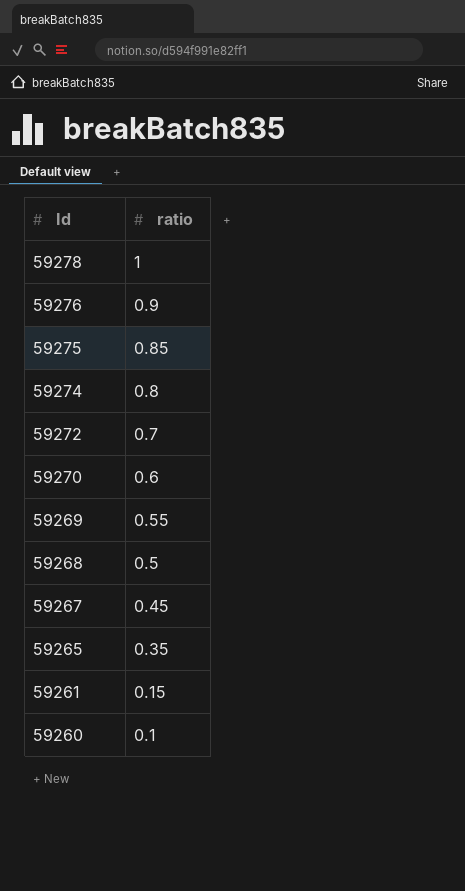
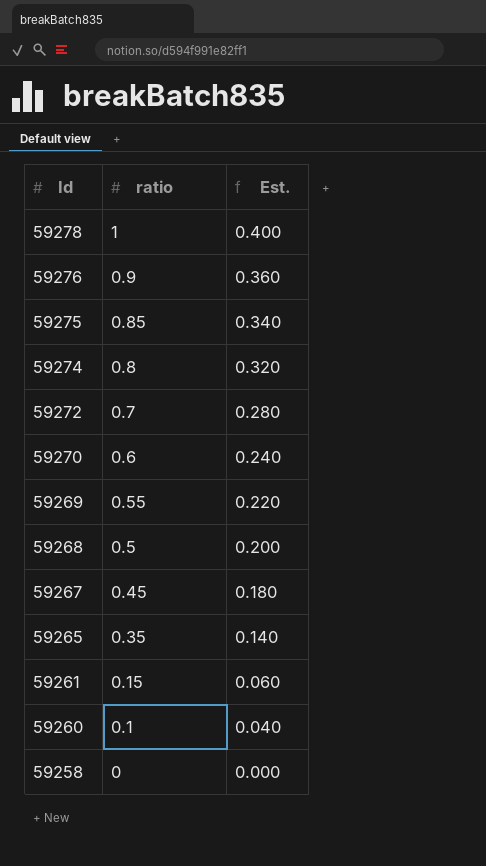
column Est. | formula: none -> [ratio] * 0.4
row 59258: none -> 0 | 0.000

